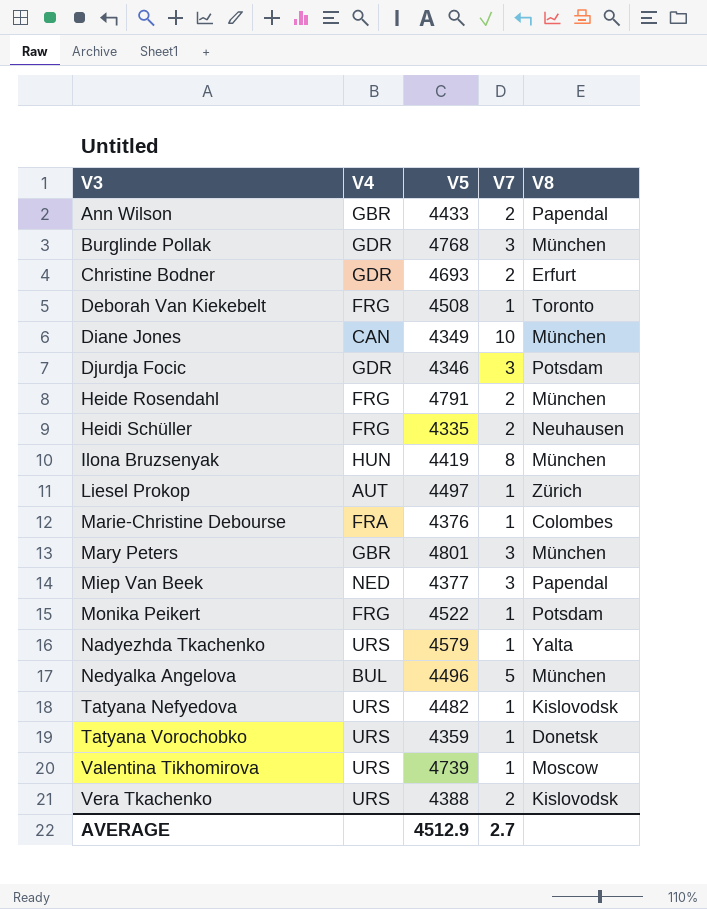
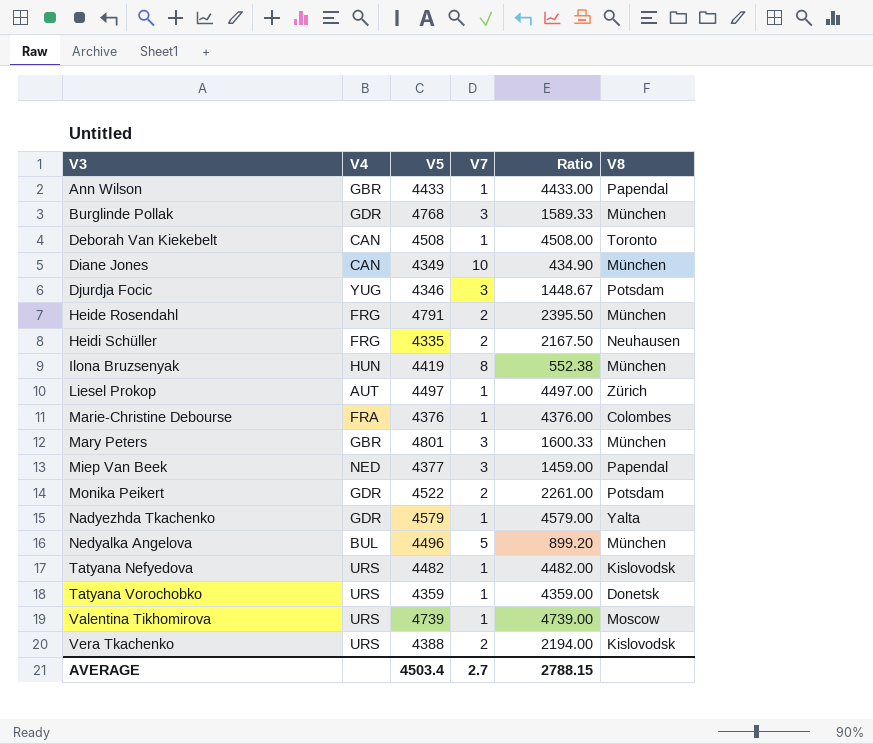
column Ratio | formula: none -> [V5] / [V7]
row Christine Bodner: GDR | 4693 | 2 | Erfurt -> none
Ann Wilson | V7: 2 -> 1
Deborah Van Kiekebelt | V4: FRG -> CAN
Djurdja Focic | V4: GDR -> YUG
Monika Peikert | V4: FRG -> GDR
Monika Peikert | V7: 1 -> 2
Nadyezhda Tkachenko | V4: URS -> GDR
AVERAGE | V5: 4512.9 -> 4503.4

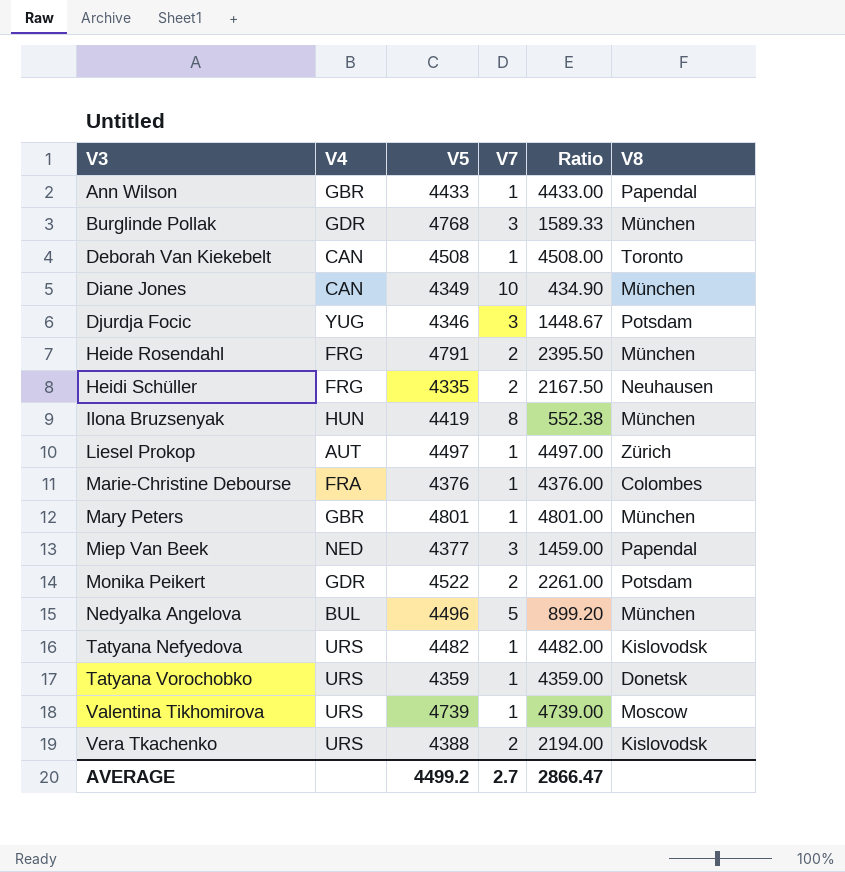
row Nadyezhda Tkachenko: GDR | 4579 | 1 | 4579.00 | Yalta -> none
Mary Peters | V7: 3 -> 1
Mary Peters | Ratio: 1600.33 -> 4801.00
AVERAGE | V5: 4503.4 -> 4499.2
AVERAGE | Ratio: 2788.15 -> 2866.47

